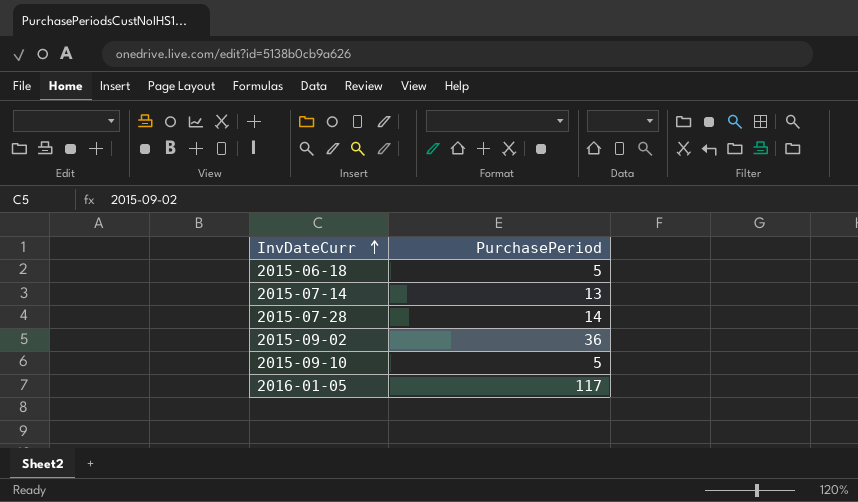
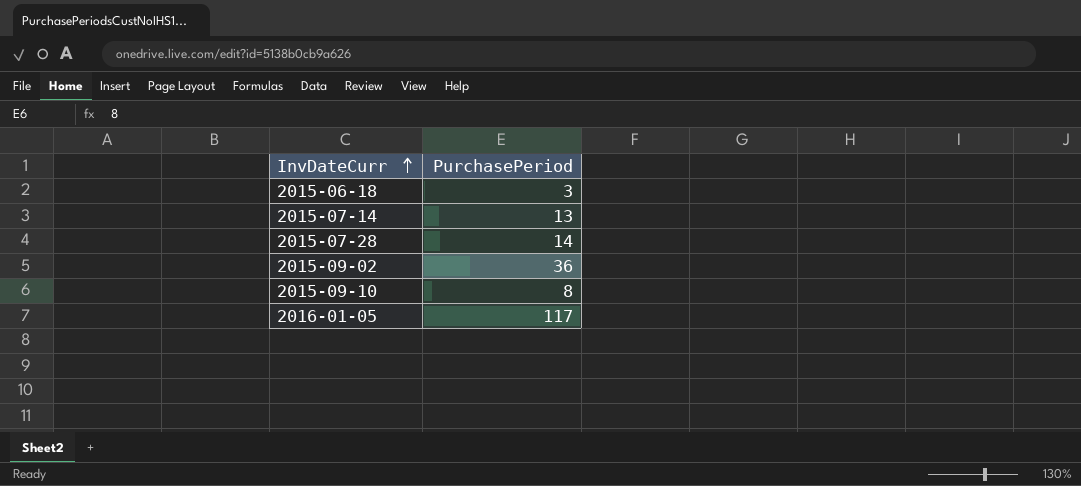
2015-06-18 | PurchasePeriod: 5 -> 3
2015-09-10 | PurchasePeriod: 5 -> 8

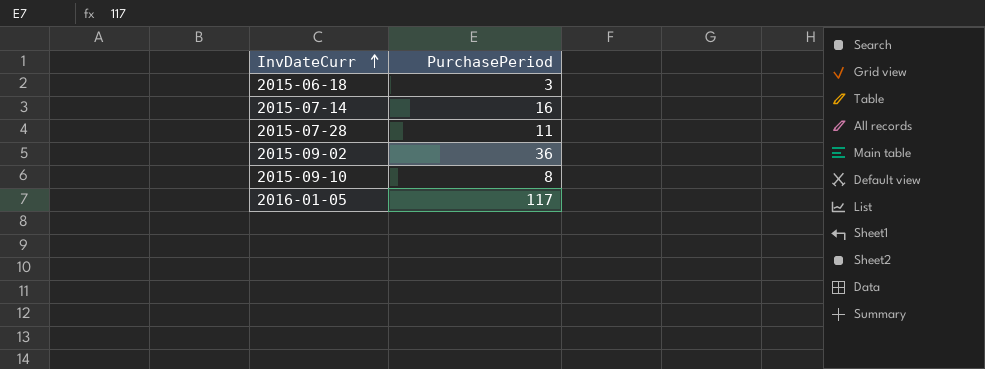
2015-07-14 | PurchasePeriod: 13 -> 16
2015-07-28 | PurchasePeriod: 14 -> 11

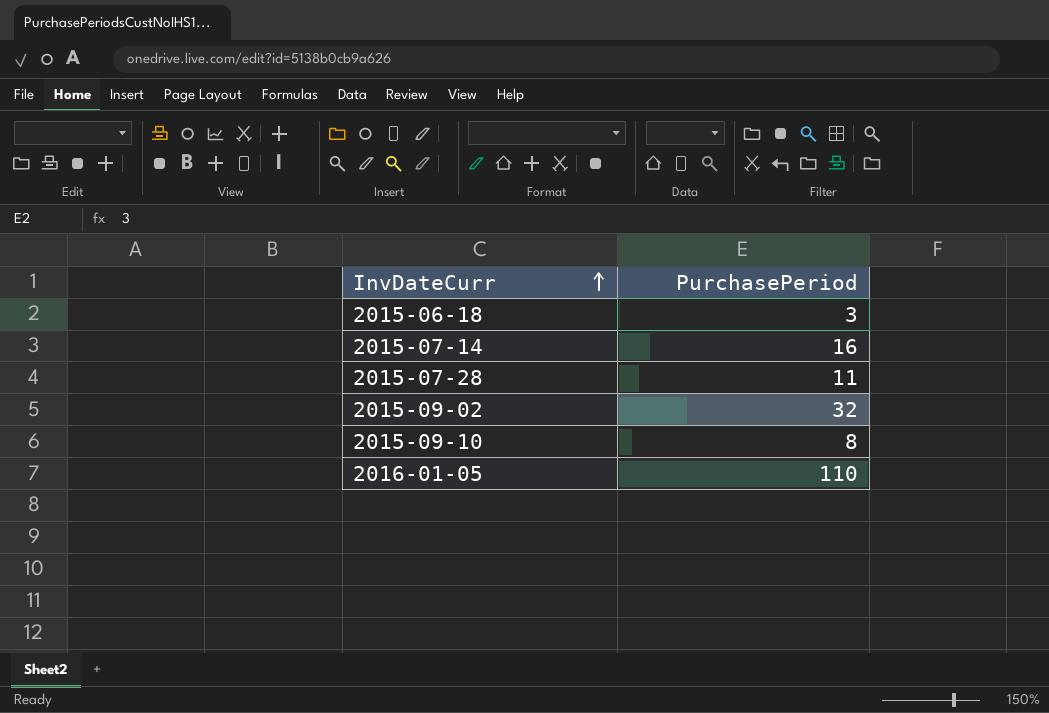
2015-09-02 | PurchasePeriod: 36 -> 32
2016-01-05 | PurchasePeriod: 117 -> 110

